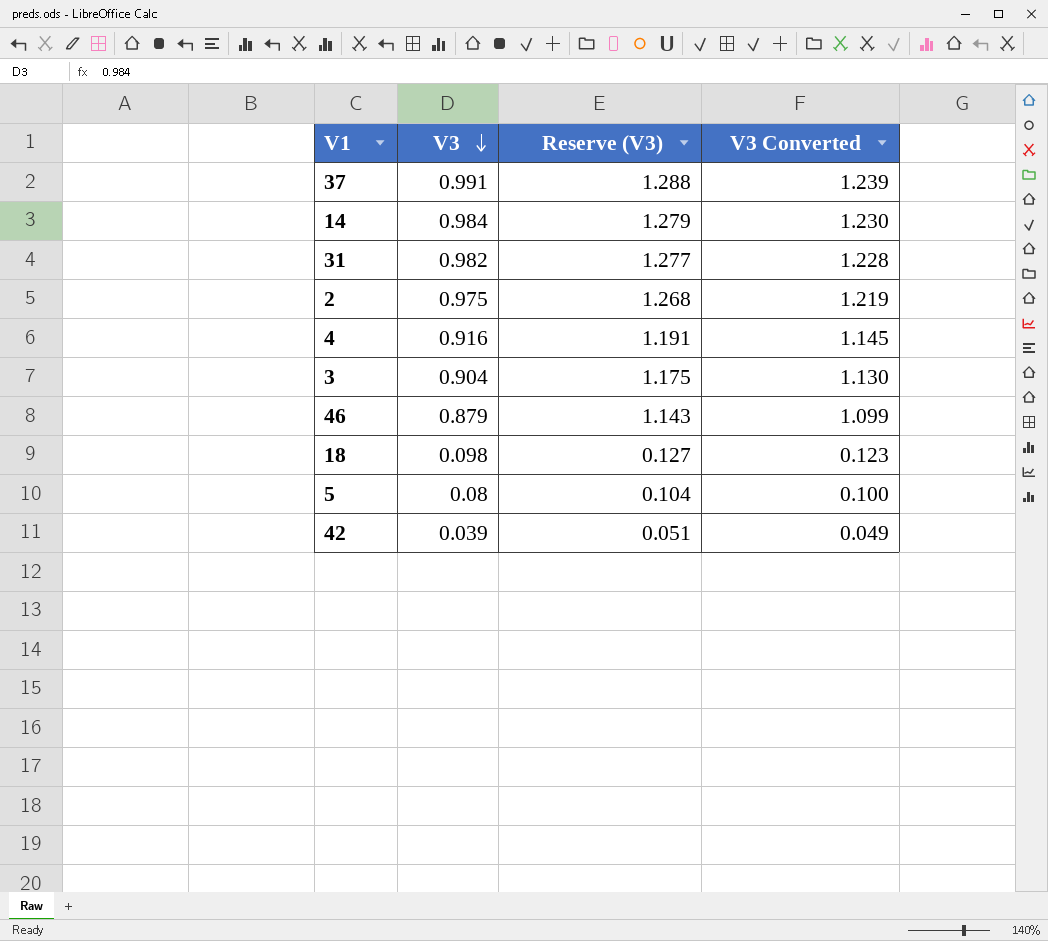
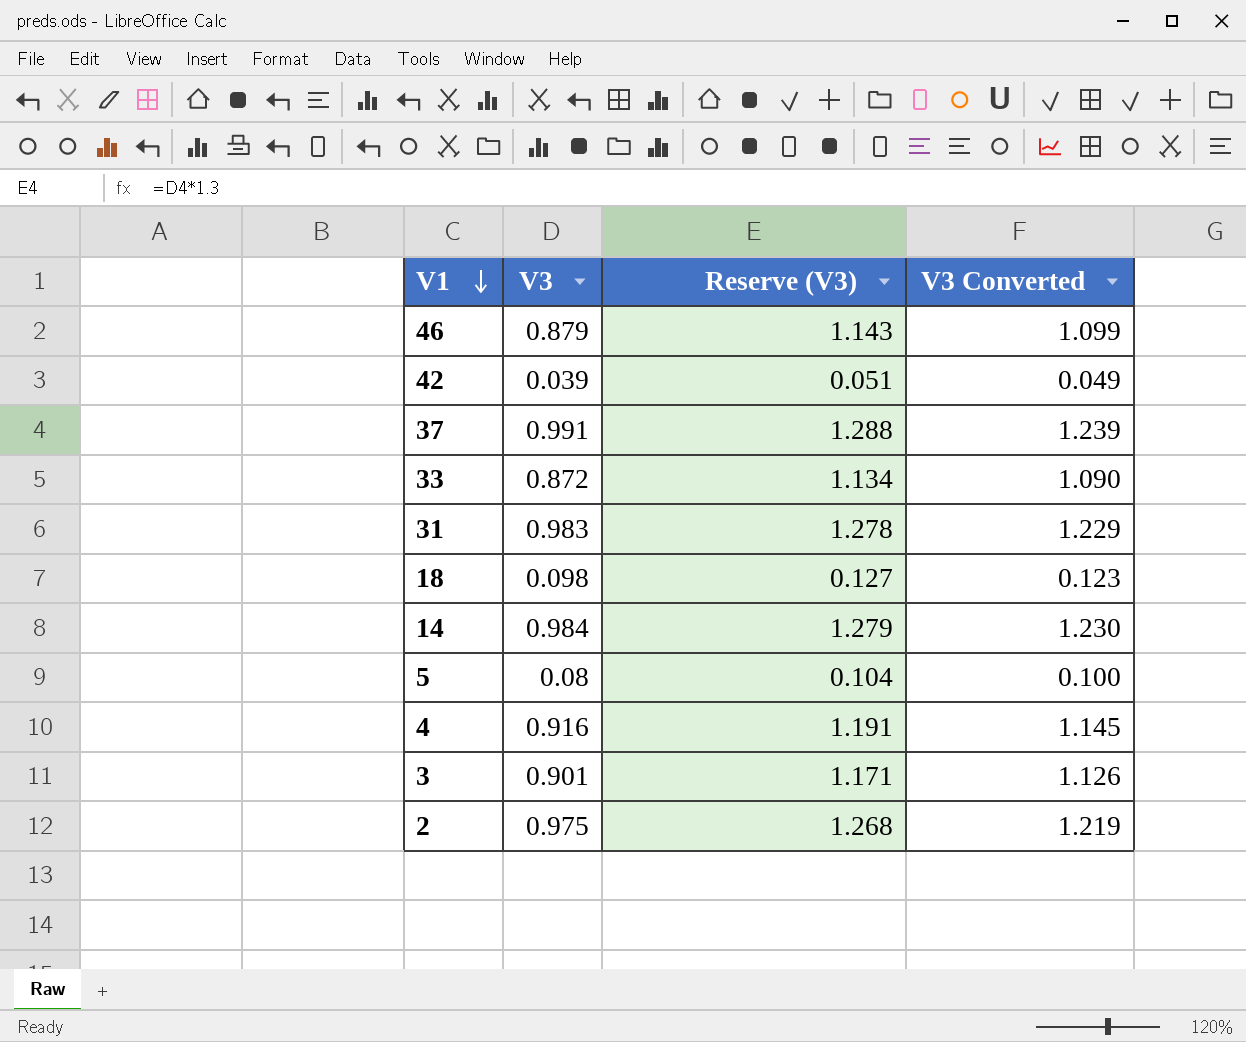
row order: V3 descending -> V1 descending
row 33: none -> 0.872 | 1.134 | 1.090
31 | V3: 0.982 -> 0.983
31 | Reserve (V3): 1.277 -> 1.278
31 | V3 Converted: 1.228 -> 1.229
3 | V3: 0.904 -> 0.901
3 | Reserve (V3): 1.175 -> 1.171
3 | V3 Converted: 1.130 -> 1.126

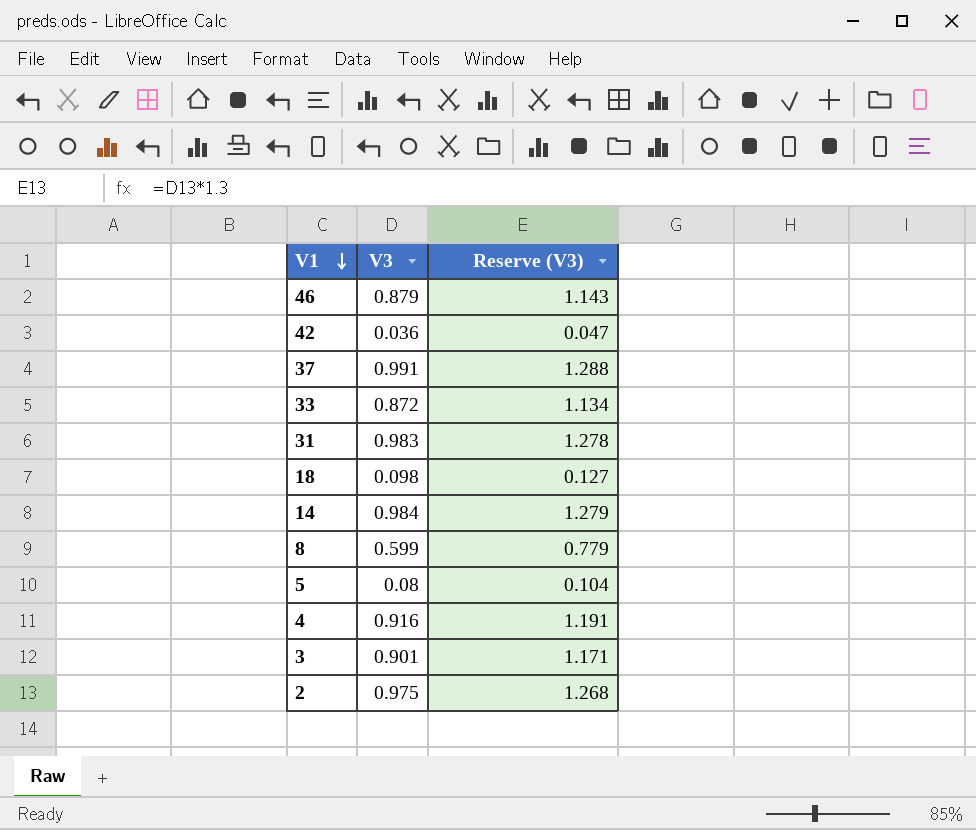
column V3 Converted | formula: [V3] * 1.25 -> none
42 | V3: 0.039 -> 0.036
42 | Reserve (V3): 0.051 -> 0.047
row 8: none -> 0.599 | 0.779

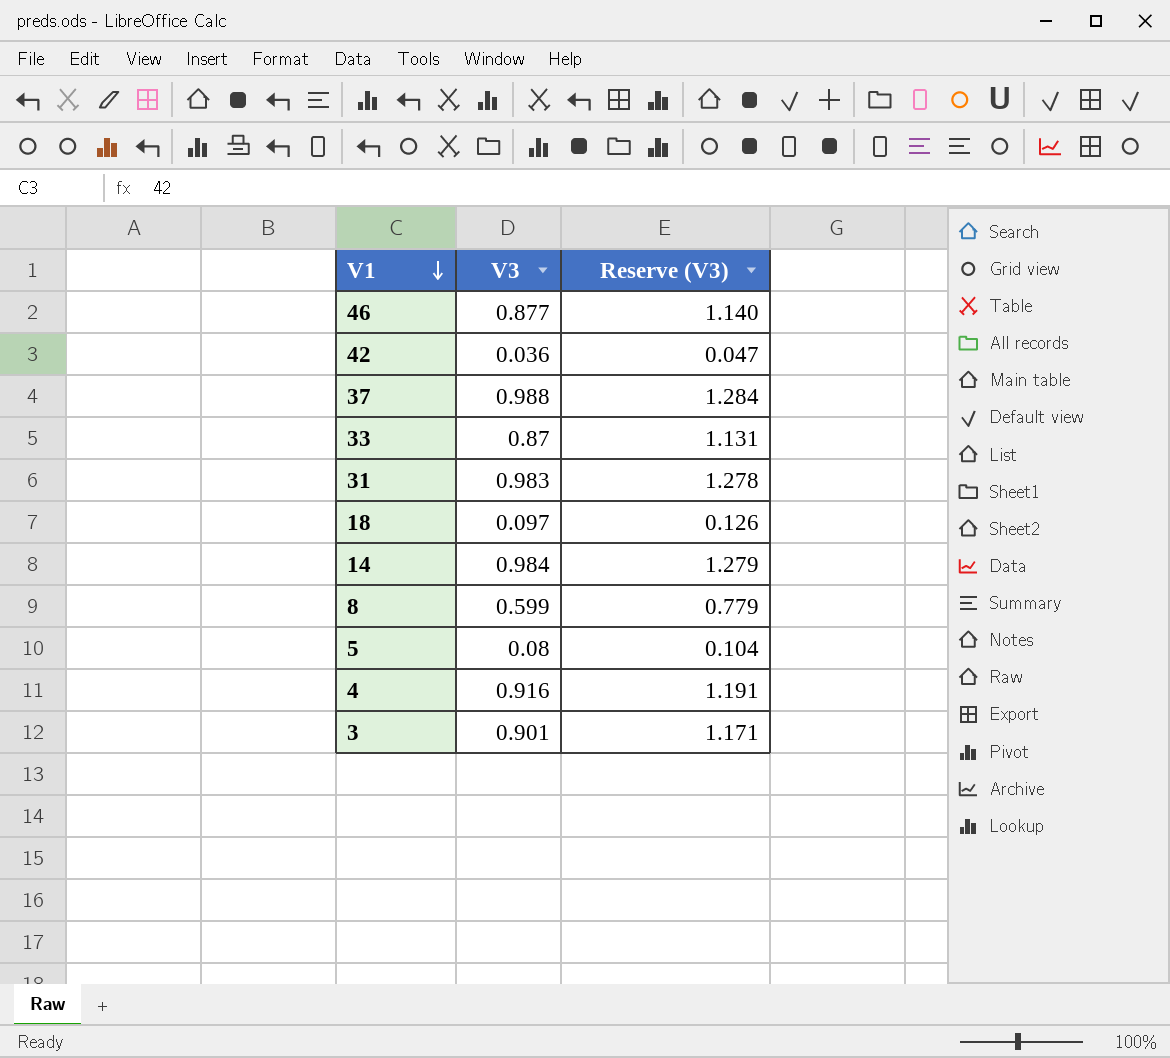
row 2: 0.975 | 1.268 -> none
46 | V3: 0.879 -> 0.877
46 | Reserve (V3): 1.143 -> 1.140
37 | V3: 0.991 -> 0.988
37 | Reserve (V3): 1.288 -> 1.284
33 | V3: 0.872 -> 0.87
33 | Reserve (V3): 1.134 -> 1.131
18 | V3: 0.098 -> 0.097
18 | Reserve (V3): 0.127 -> 0.126

